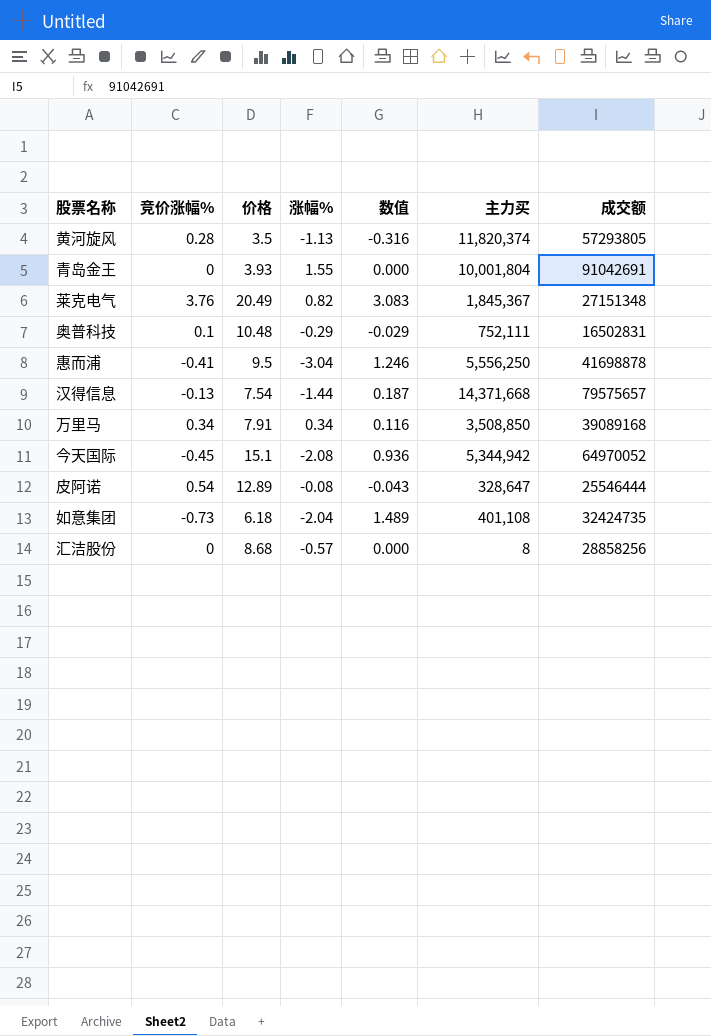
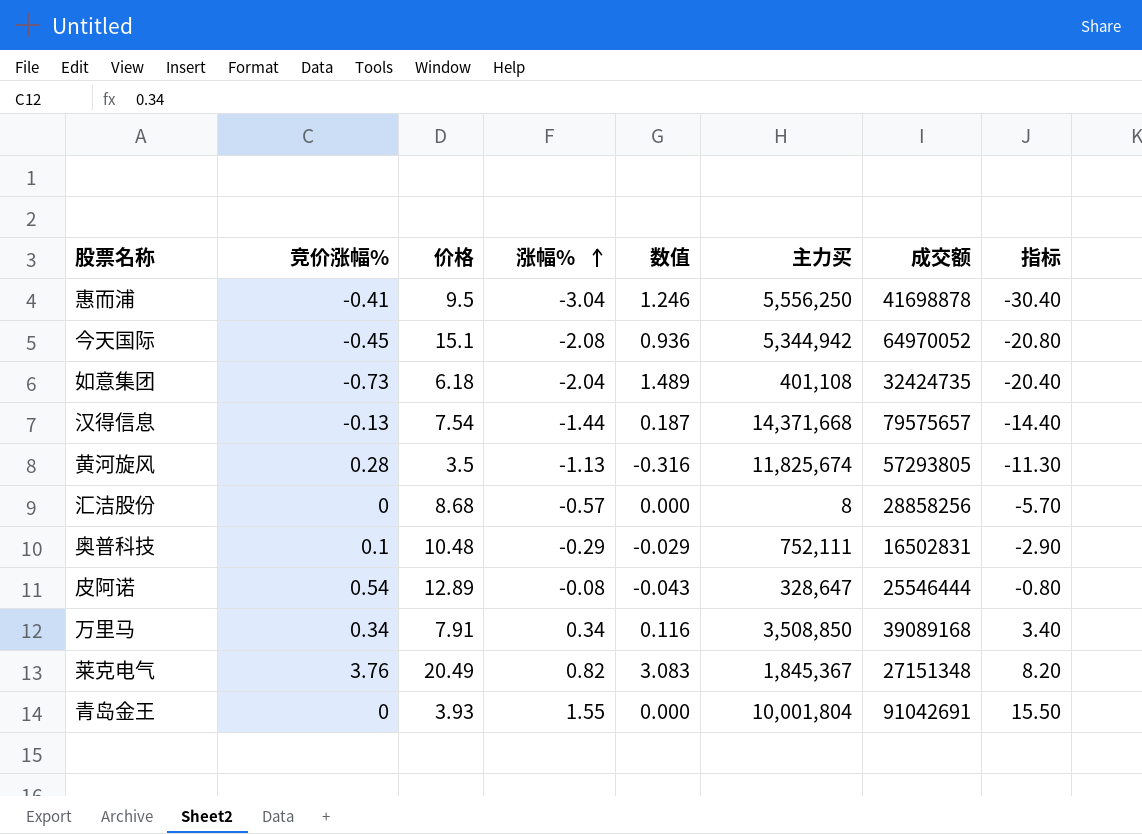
row order: none -> 涨幅% ascending
column 指标 | formula: none -> [涨幅%] * 10
黄河旋风 | 主力买: 11,820,374 -> 11,825,674

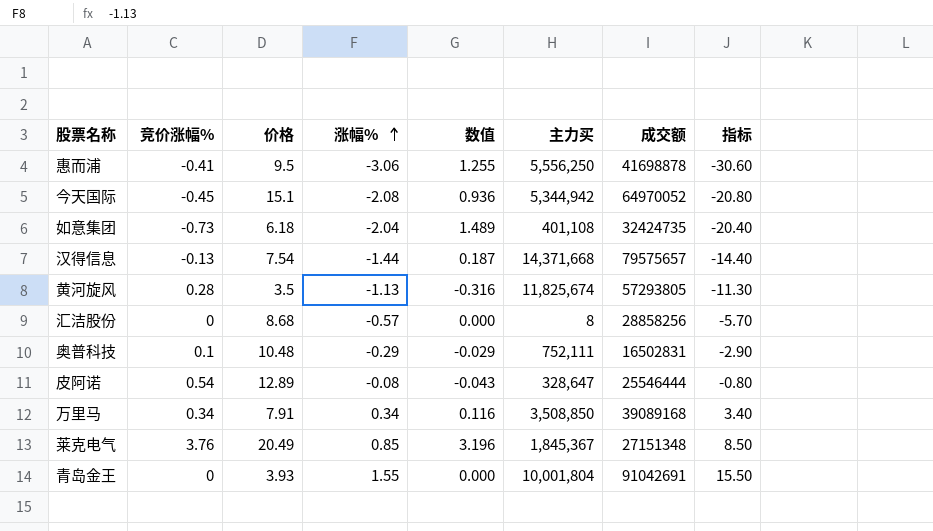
惠而浦 | 涨幅%: -3.04 -> -3.06
惠而浦 | 数值: 1.246 -> 1.255
惠而浦 | 指标: -30.40 -> -30.60
莱克电气 | 涨幅%: 0.82 -> 0.85
莱克电气 | 数值: 3.083 -> 3.196
莱克电气 | 指标: 8.20 -> 8.50

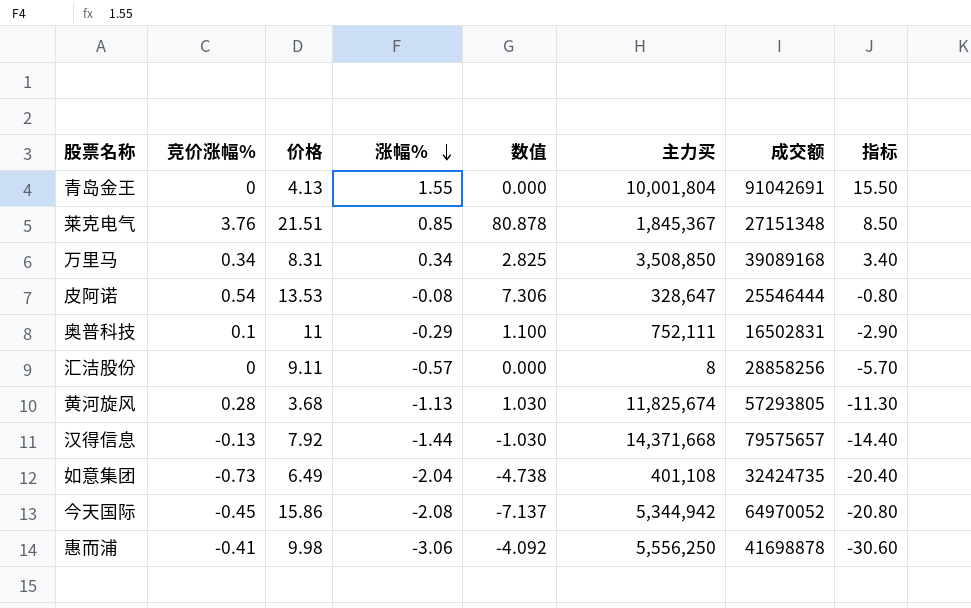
row order: 涨幅% ascending -> 涨幅% descending
column 数值 | formula: [竞价涨幅%] * [涨幅%] -> [竞价涨幅%] * [价格]
青岛金王 | 价格: 3.93 -> 4.13
莱克电气 | 价格: 20.49 -> 21.51
万里马 | 价格: 7.91 -> 8.31
皮阿诺 | 价格: 12.89 -> 13.53
奥普科技 | 价格: 10.48 -> 11
汇洁股份 | 价格: 8.68 -> 9.11
黄河旋风 | 价格: 3.5 -> 3.68
汉得信息 | 价格: 7.54 -> 7.92
如意集团 | 价格: 6.18 -> 6.49
今天国际 | 价格: 15.1 -> 15.86
惠而浦 | 价格: 9.5 -> 9.98

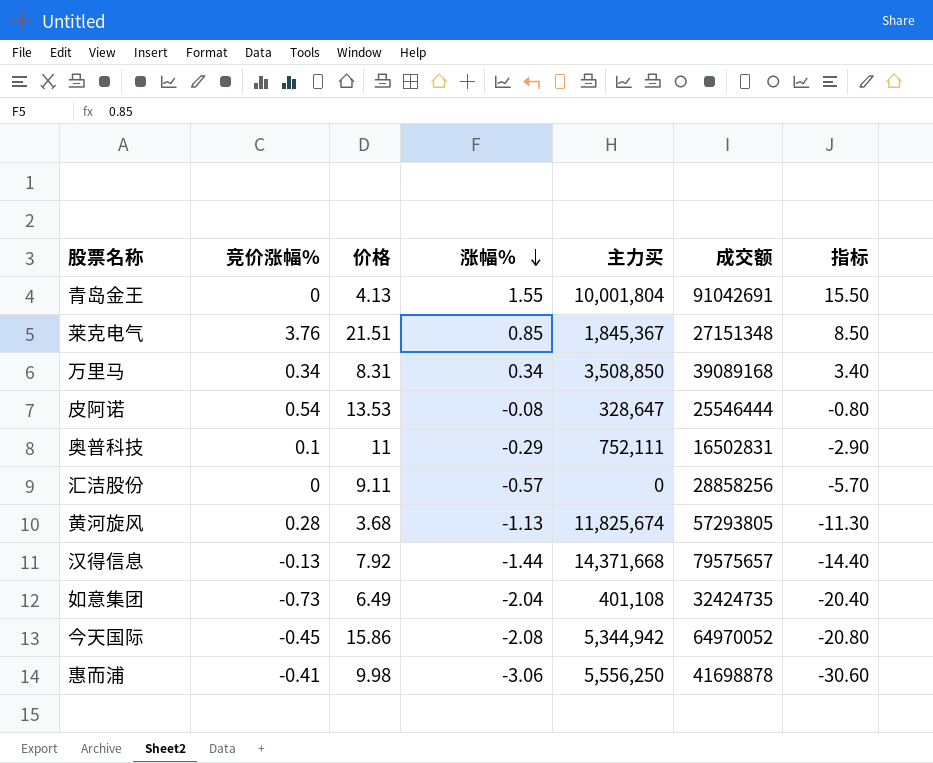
column 数值 | formula: [竞价涨幅%] * [价格] -> none
汇洁股份 | 主力买: 8 -> 0

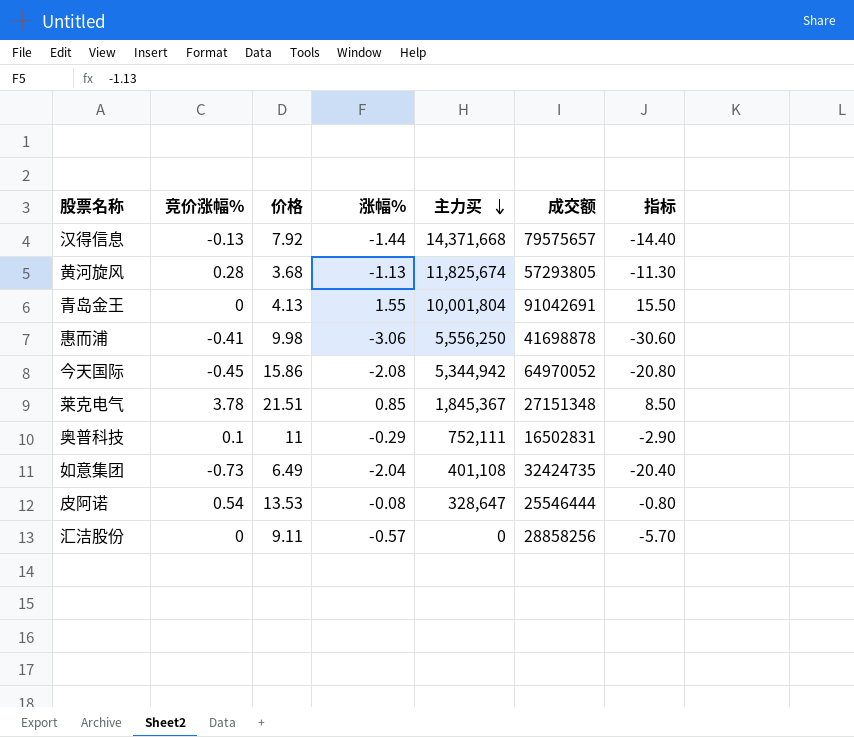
row order: 涨幅% descending -> 主力买 descending
row 万里马: 0.34 | 8.31 | 0.34 | 3,508,850 | 39089168 | 3.40 -> none
莱克电气 | 竞价涨幅%: 3.76 -> 3.78

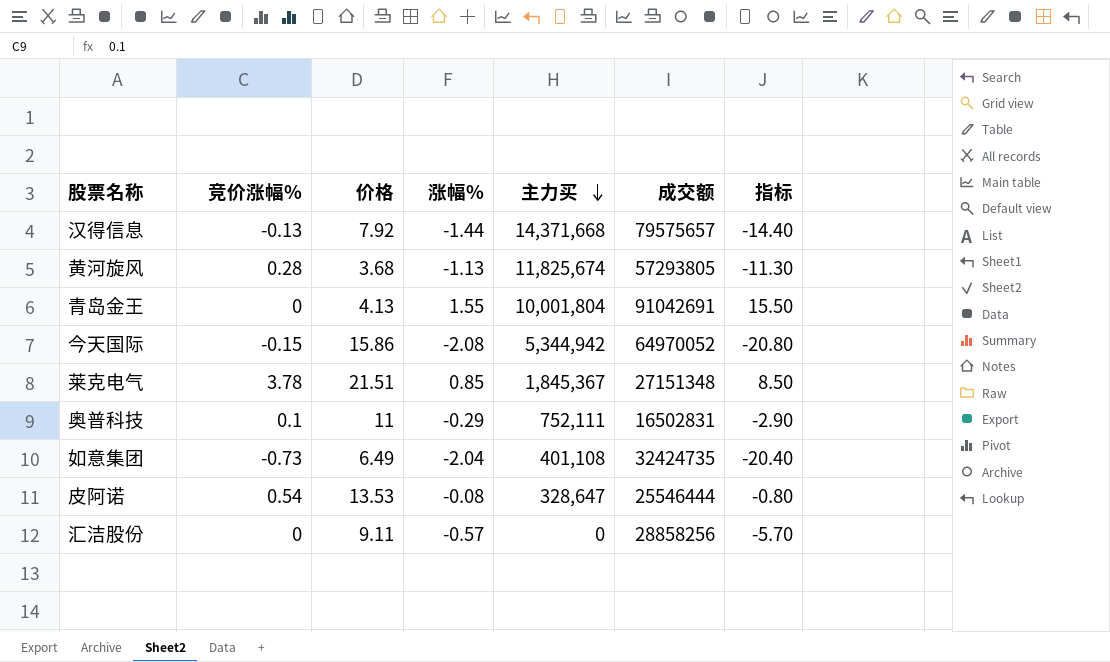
row 惠而浦: -0.41 | 9.98 | -3.06 | 5,556,250 | 41698878 | -30.60 -> none
今天国际 | 竞价涨幅%: -0.45 -> -0.15

